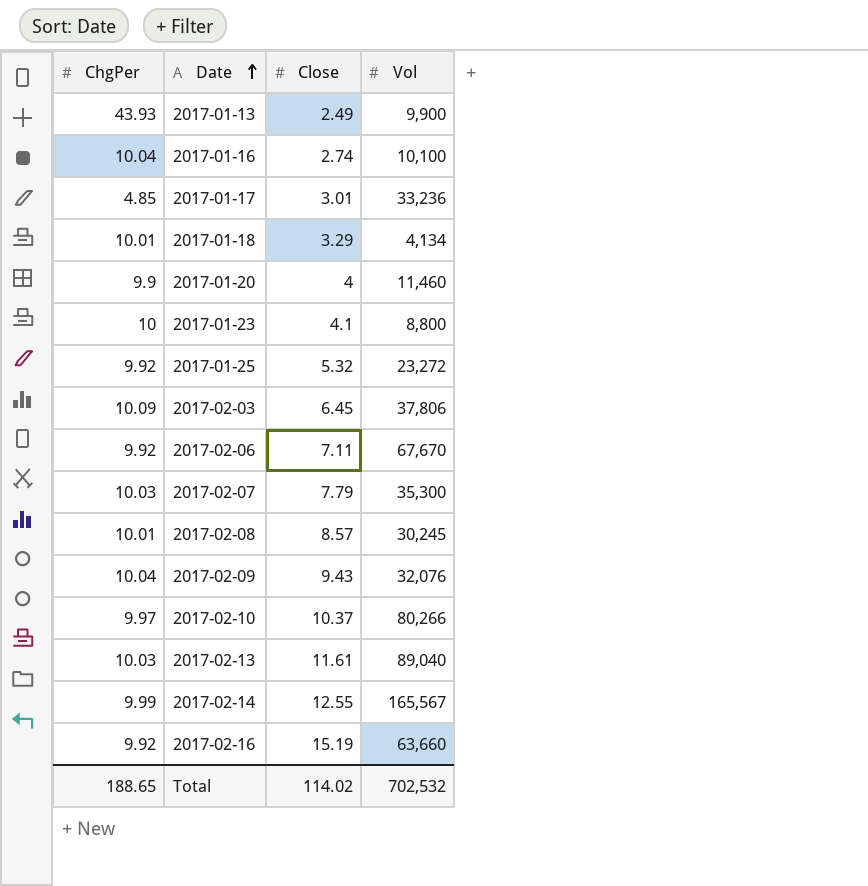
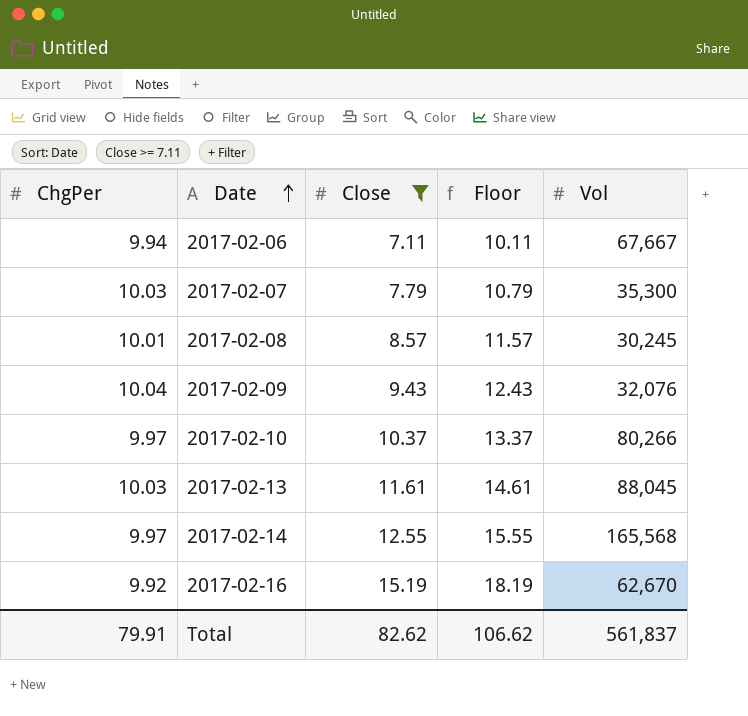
filter: none -> Close >= 7.11
column Floor | formula: none -> [Close] + 3
2017-02-06 | ChgPer: 9.92 -> 9.94
2017-02-06 | Vol: 67,670 -> 67,667
2017-02-13 | Vol: 89,040 -> 88,045
2017-02-14 | ChgPer: 9.99 -> 9.97
2017-02-14 | Vol: 165,567 -> 165,568
2017-02-16 | Vol: 63,660 -> 62,670
Total | ChgPer: 188.65 -> 79.91
Total | Close: 114.02 -> 82.62
Total | Vol: 702,532 -> 561,837

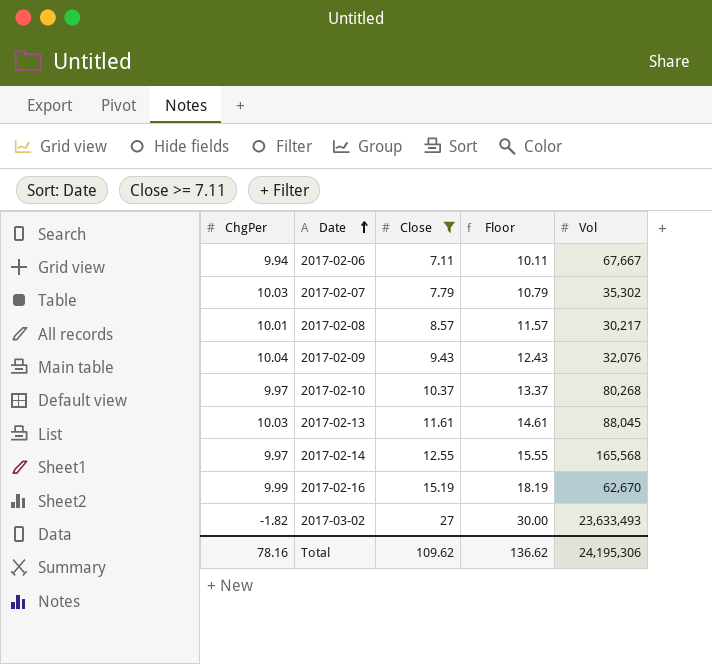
2017-02-07 | Vol: 35,300 -> 35,302
2017-02-08 | Vol: 30,245 -> 30,217
2017-02-10 | Vol: 80,266 -> 80,268
2017-02-16 | ChgPer: 9.92 -> 9.99
row 2017-03-02: none -> -1.82 | 27 | 30.00 | 23,633,493
Total | ChgPer: 79.91 -> 78.16
Total | Close: 82.62 -> 109.62
Total | Floor: 106.62 -> 136.62
Total | Vol: 561,837 -> 24,195,306

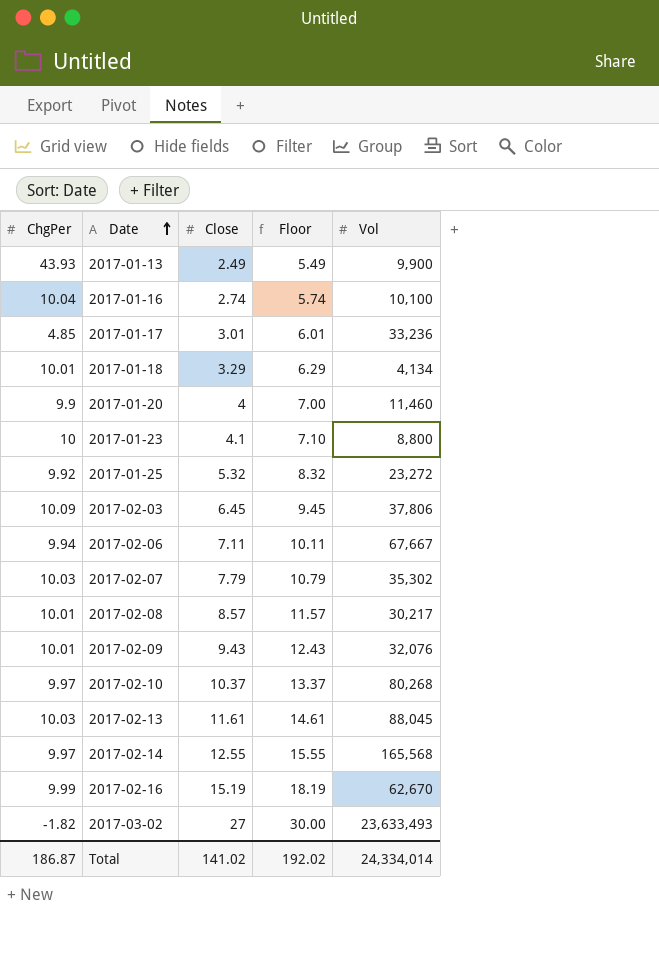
filter: Close >= 7.11 -> none
2017-02-09 | ChgPer: 10.04 -> 10.01
Total | ChgPer: 78.16 -> 186.87
Total | Close: 109.62 -> 141.02
Total | Floor: 136.62 -> 192.02
Total | Vol: 24,195,306 -> 24,334,014

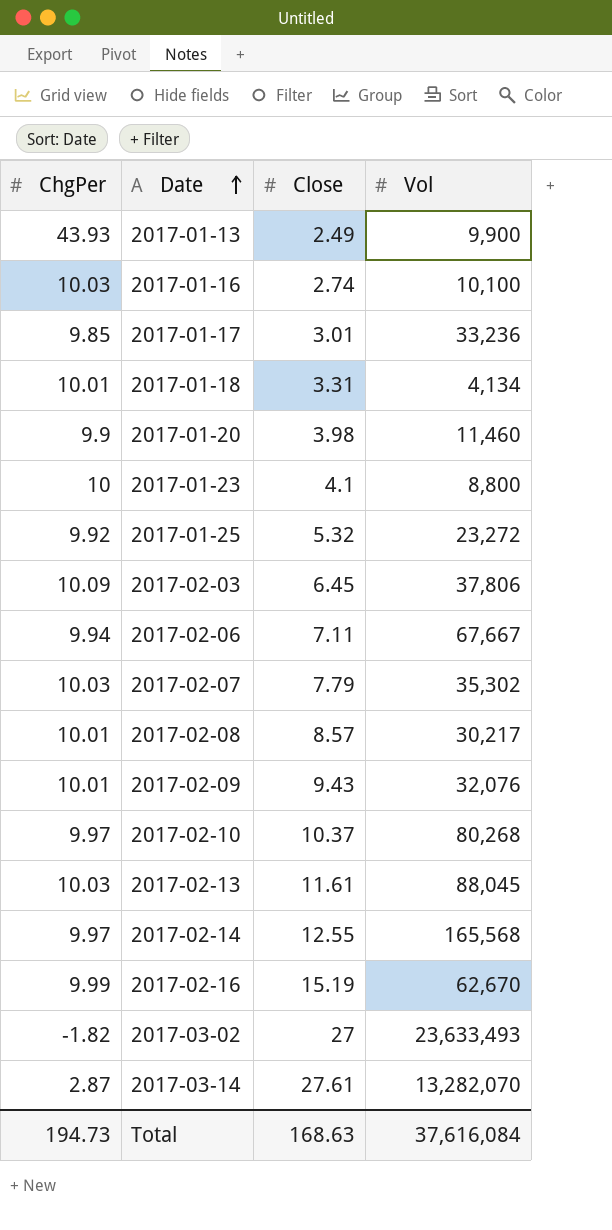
column Floor | formula: [Close] + 3 -> none
2017-01-16 | ChgPer: 10.04 -> 10.03
2017-01-17 | ChgPer: 4.85 -> 9.85
2017-01-18 | Close: 3.29 -> 3.31
2017-01-20 | Close: 4 -> 3.98
row 2017-03-14: none -> 2.87 | 27.61 | 13,282,070
Total | ChgPer: 186.87 -> 194.73
Total | Close: 141.02 -> 168.63
Total | Vol: 24,334,014 -> 37,616,084

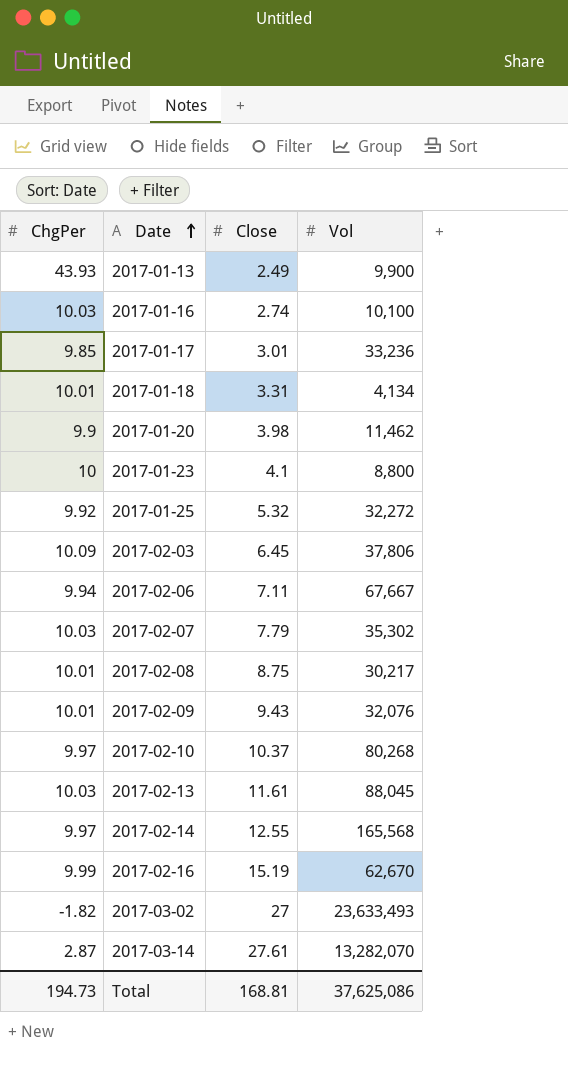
2017-01-20 | Vol: 11,460 -> 11,462
2017-01-25 | Vol: 23,272 -> 32,272
2017-02-08 | Close: 8.57 -> 8.75
Total | Close: 168.63 -> 168.81
Total | Vol: 37,616,084 -> 37,625,086

